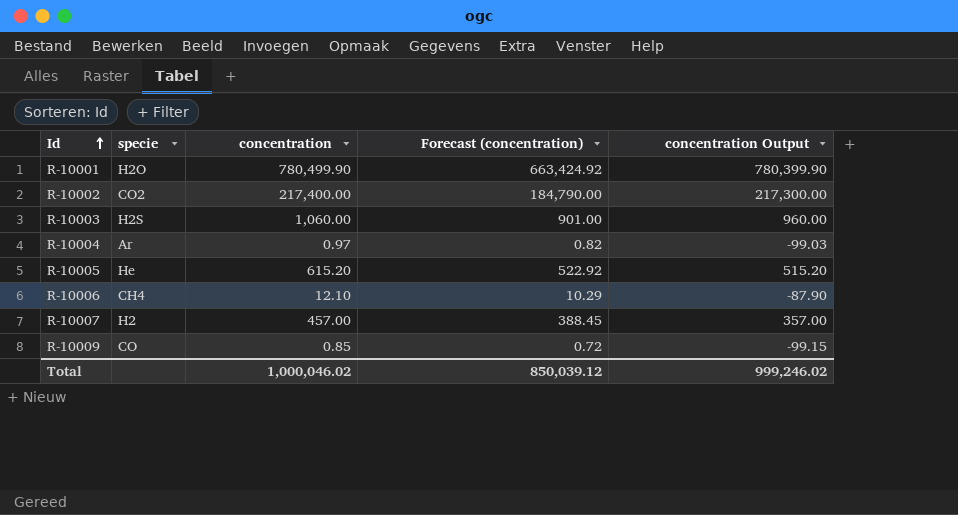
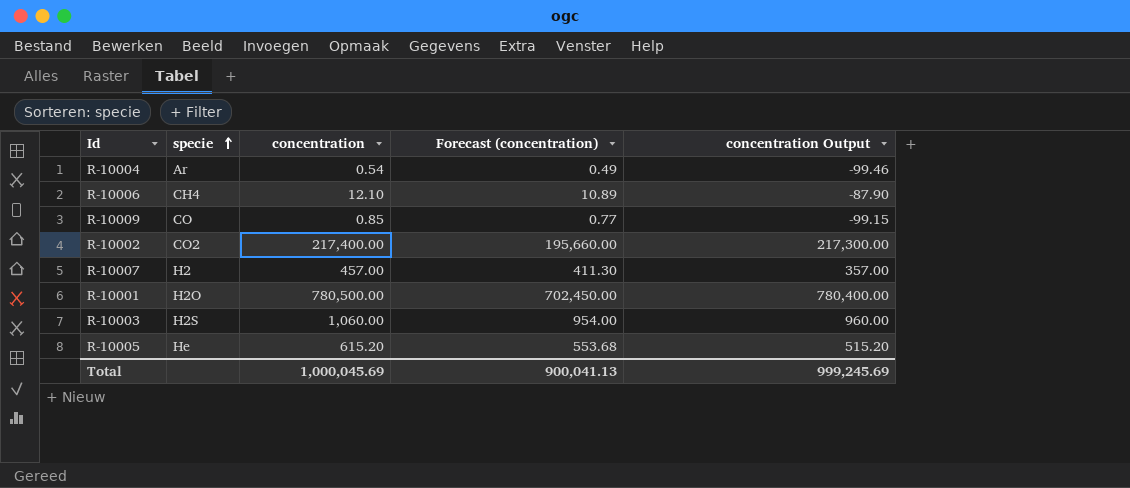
row order: Id ascending -> specie ascending
column Forecast (concentration) | formula: [concentration] * 0.85 -> [concentration] * 0.9
R-10004 | concentration: 0.97 -> 0.54
R-10004 | concentration Output: -99.03 -> -99.46
R-10001 | concentration: 780,499.90 -> 780,500.00
R-10001 | concentration Output: 780,399.90 -> 780,400.00
Total | concentration: 1,000,046.02 -> 1,000,045.69
Total | Forecast (concentration): 850,039.12 -> 900,041.13
Total | concentration Output: 999,246.02 -> 999,245.69

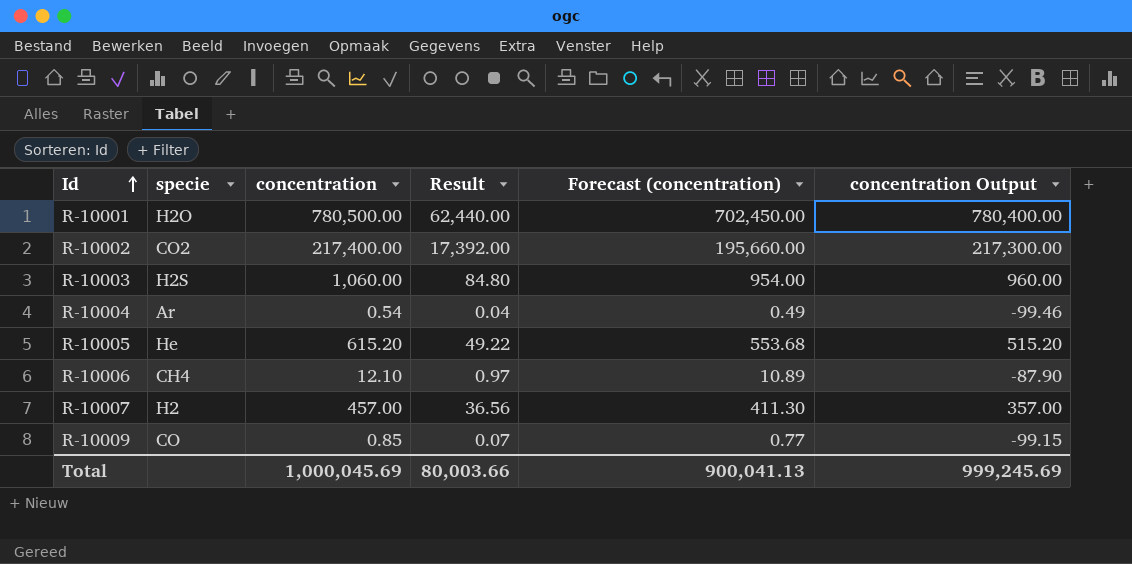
row order: specie ascending -> Id ascending
column Result | formula: none -> [concentration] * 0.08

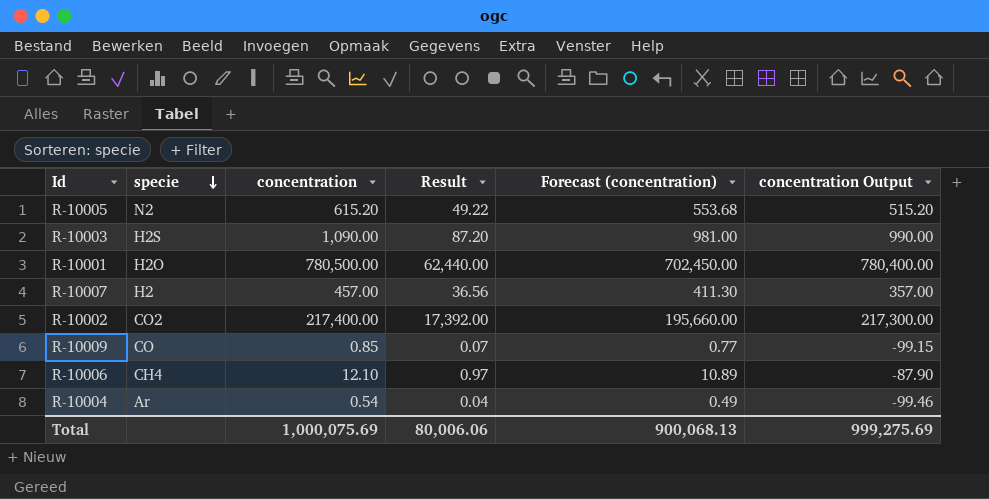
row order: Id ascending -> specie descending
R-10005 | specie: He -> N2
R-10003 | concentration: 1,060.00 -> 1,090.00
R-10003 | Result: 84.80 -> 87.20
R-10003 | Forecast (concentration): 954.00 -> 981.00
R-10003 | concentration Output: 960.00 -> 990.00
Total | concentration: 1,000,045.69 -> 1,000,075.69
Total | Result: 80,003.66 -> 80,006.06
Total | Forecast (concentration): 900,041.13 -> 900,068.13
Total | concentration Output: 999,245.69 -> 999,275.69

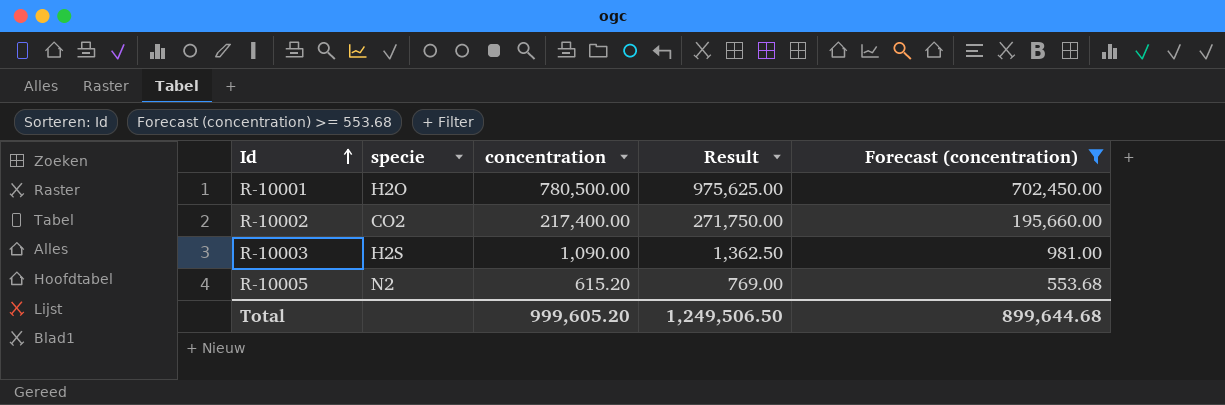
filter: none -> Forecast (concentration) >= 553.68
row order: specie descending -> Id ascending
column concentration Output | formula: [concentration] - 100 -> none
column Result | formula: [concentration] * 0.08 -> [concentration] * 1.25
Total | concentration: 1,000,075.69 -> 999,605.20
Total | Result: 80,006.06 -> 1,249,506.50
Total | Forecast (concentration): 900,068.13 -> 899,644.68

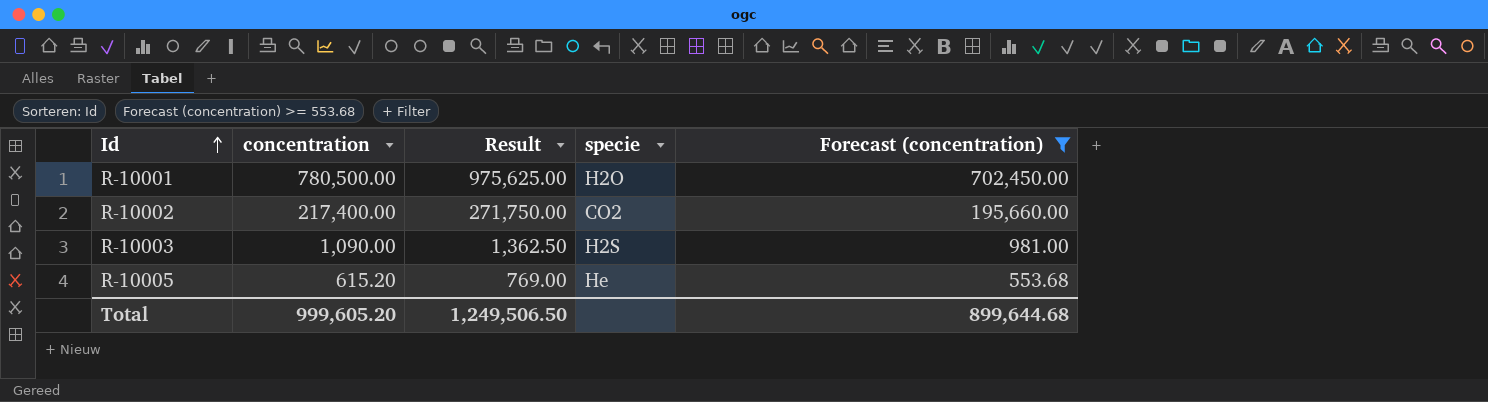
column specie | position: 2 -> 4
R-10005 | specie: N2 -> He

